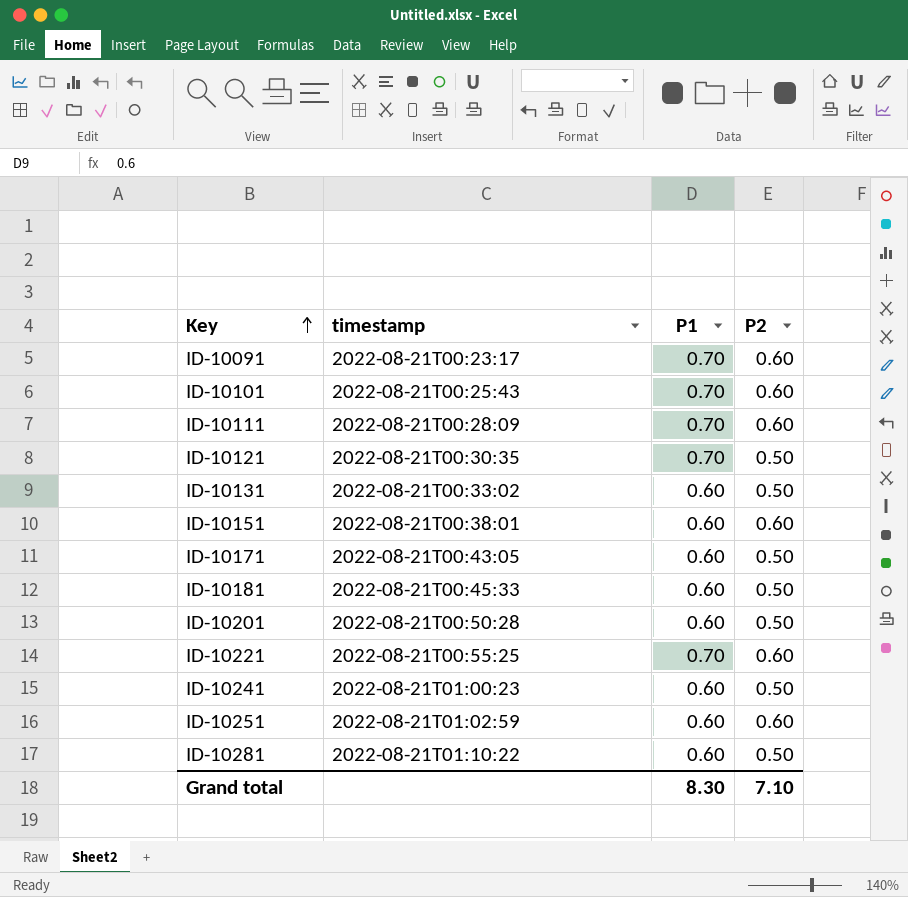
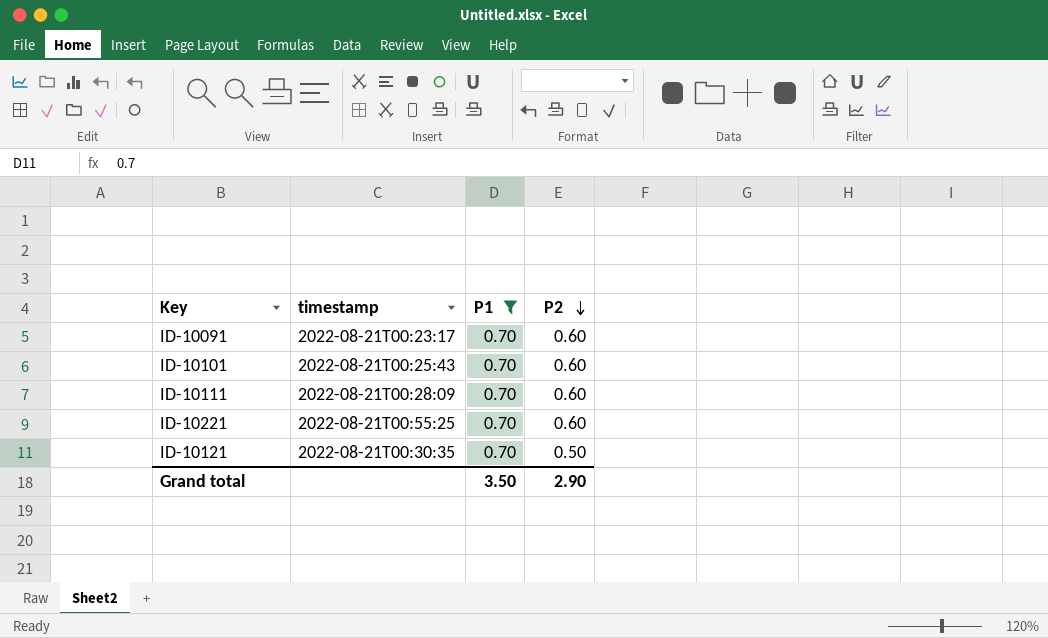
filter: none -> P1 = 0.70
row order: Key ascending -> P2 descending
Grand total | P1: 8.30 -> 3.50
Grand total | P2: 7.10 -> 2.90

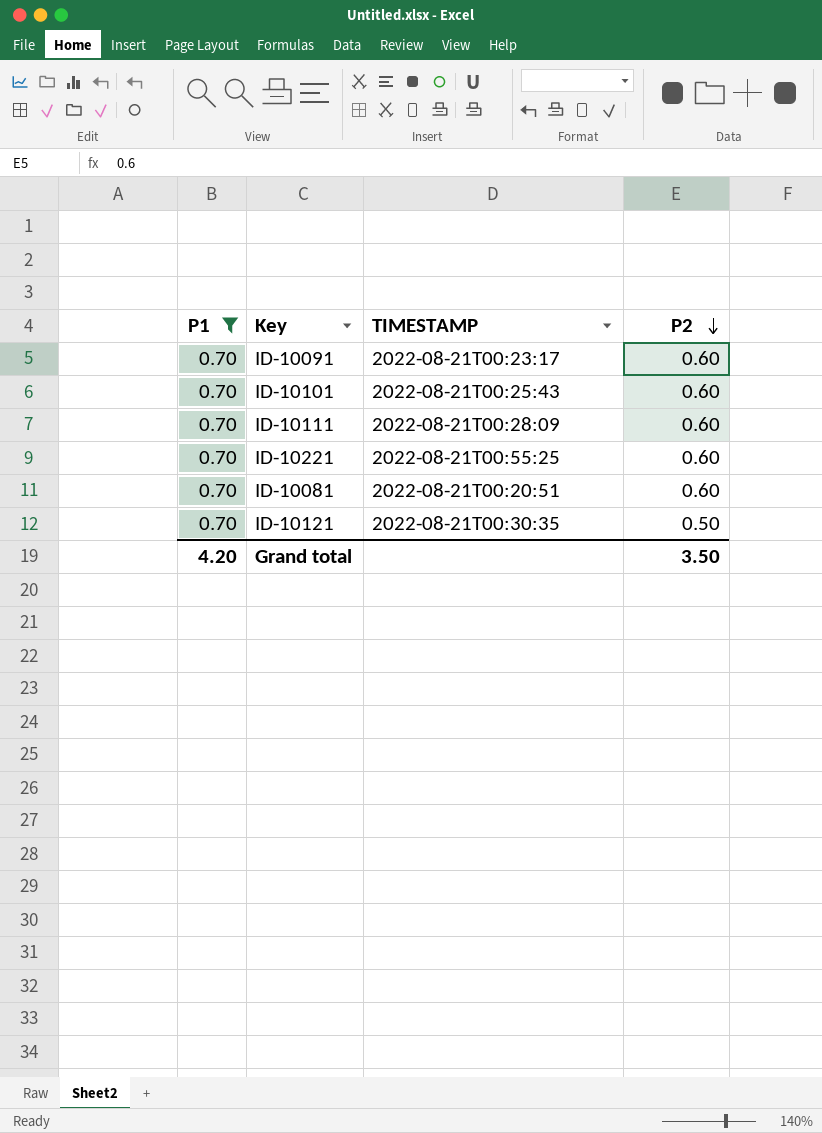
column P1 | position: 3 -> 1
column name: timestamp -> TIMESTAMP
row ID-10081: none -> 0.70 | 2022-08-21T00:20:51 | 0.60
Grand total | P1: 3.50 -> 4.20
Grand total | P2: 2.90 -> 3.50

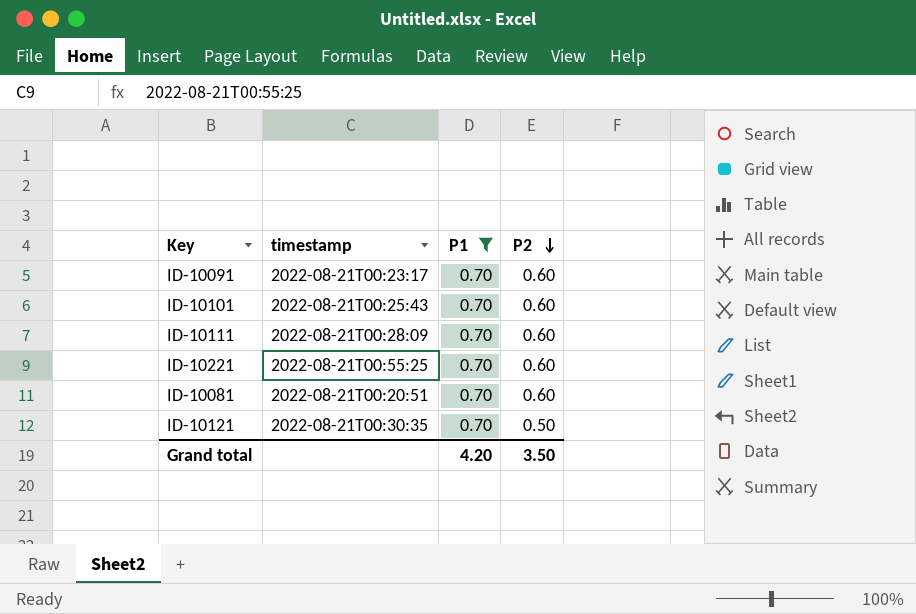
column name: TIMESTAMP -> timestamp
column P1 | position: 1 -> 3

